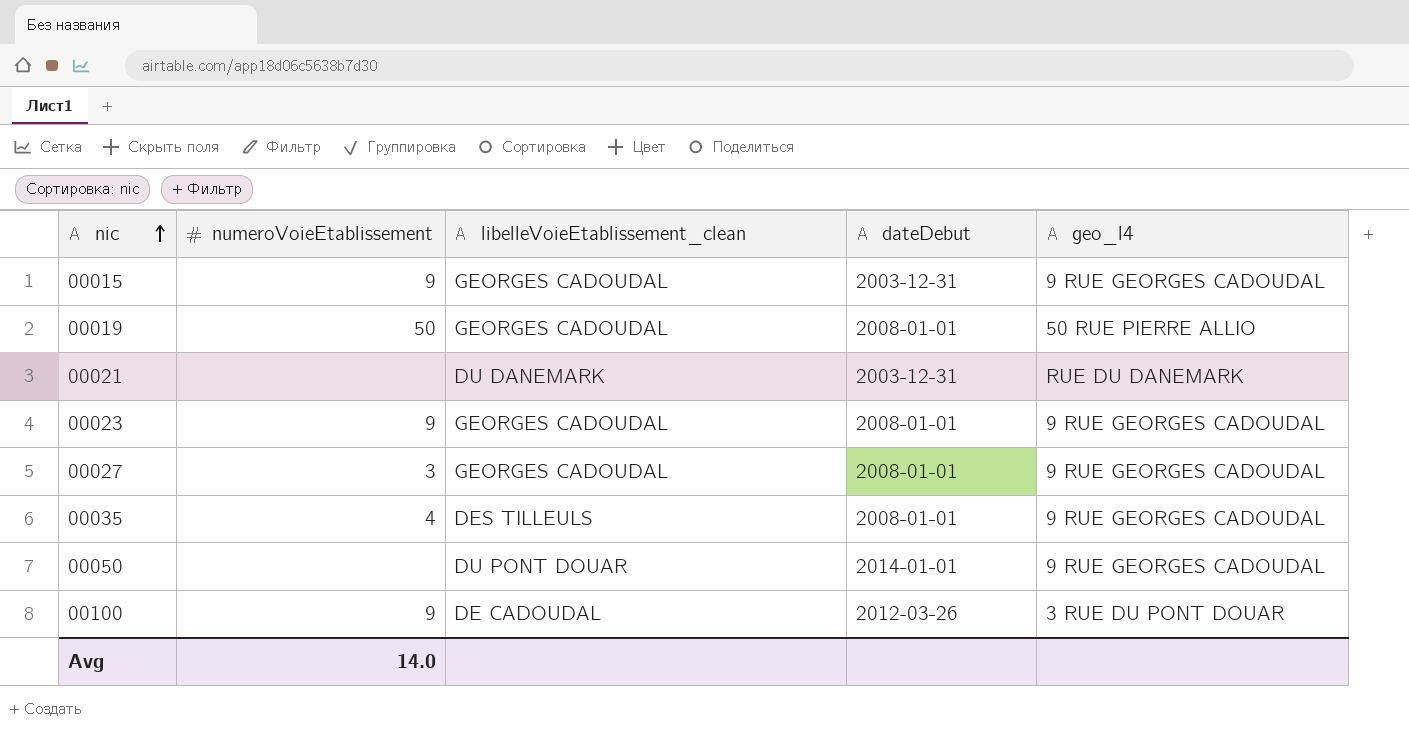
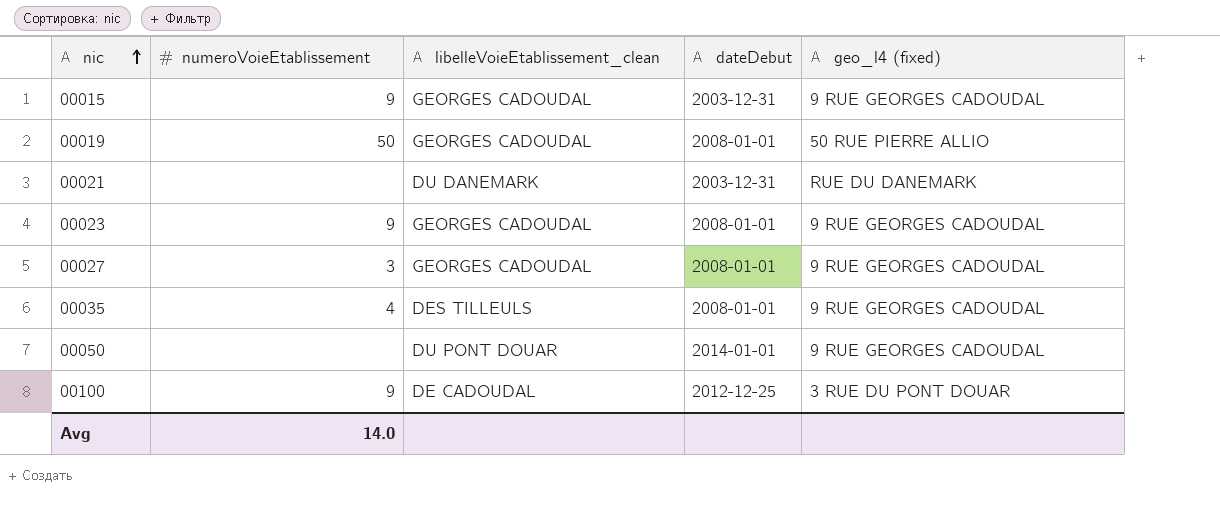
column name: geo_l4 -> geo_l4 (fixed)
00100 | dateDebut: 2012-03-26 -> 2012-12-25

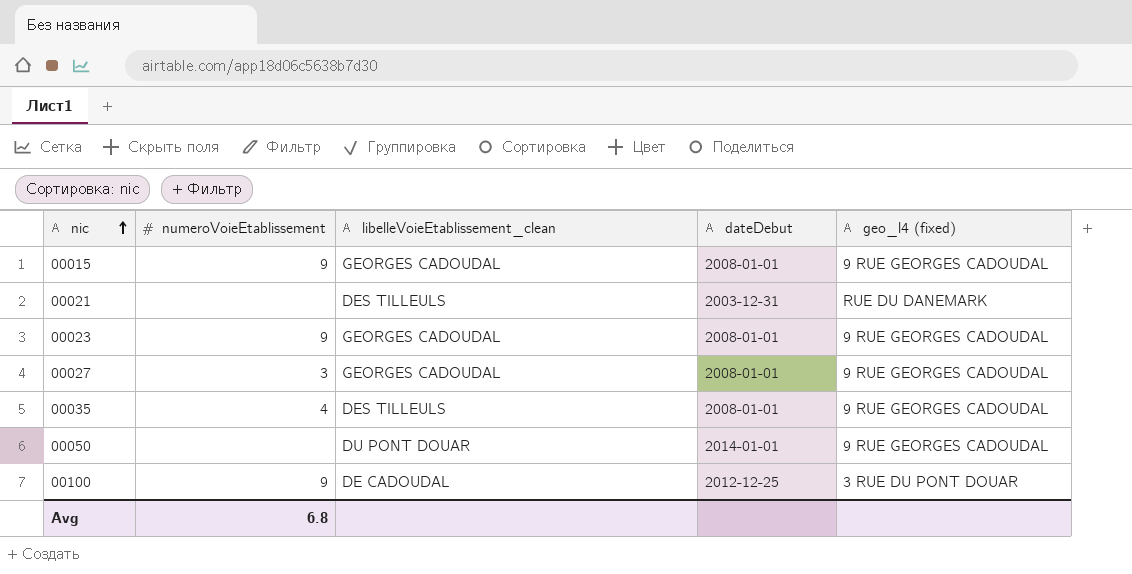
row 00019: 50 | GEORGES CADOUDAL | 2008-01-01 | 50 RUE PIERRE ALLIO -> none
00015 | dateDebut: 2003-12-31 -> 2008-01-01
00021 | libelleVoieEtablissement_clean: DU DANEMARK -> DES TILLEULS
Avg | numeroVoieEtablissement: 14.0 -> 6.8

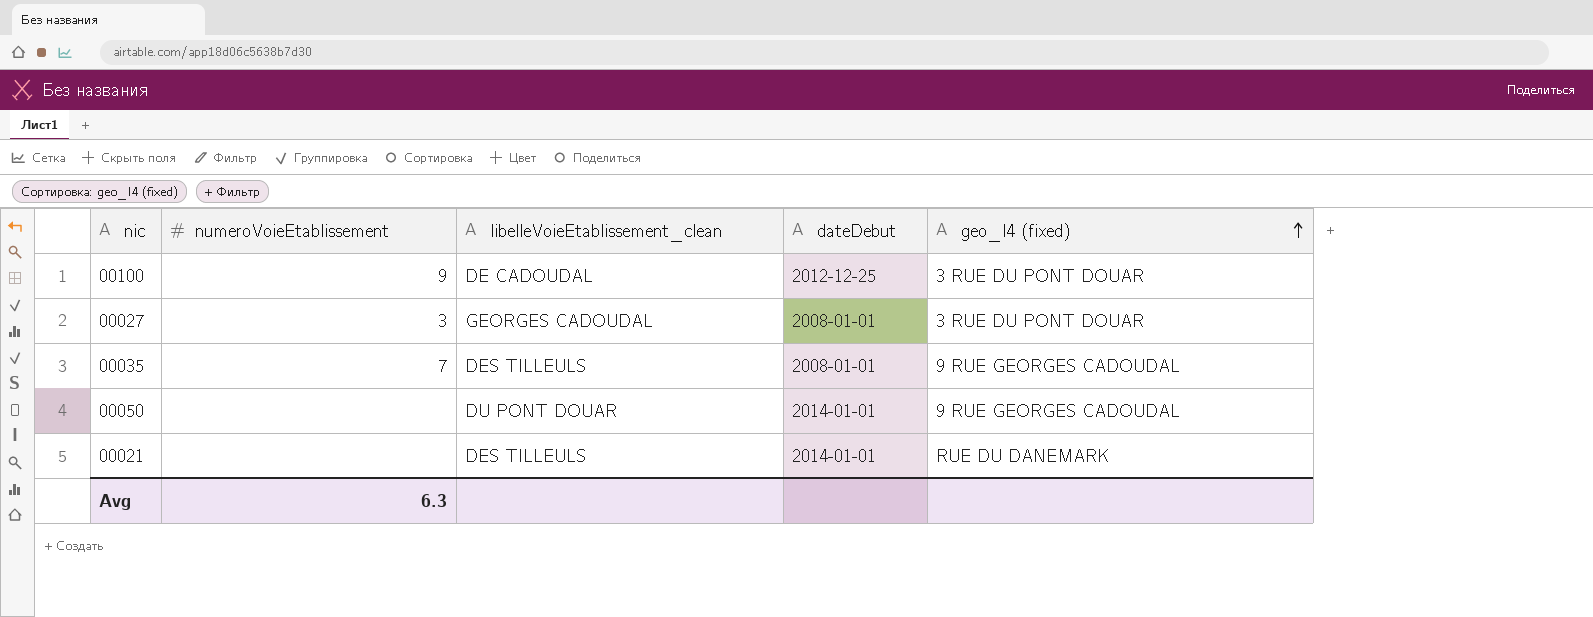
row order: nic ascending -> geo_l4 (fixed) ascending
row 00015: 9 | GEORGES CADOUDAL | 2008-01-01 | 9 RUE GEORGES CADOUDAL -> none
row 00023: 9 | GEORGES CADOUDAL | 2008-01-01 | 9 RUE GEORGES CADOUDAL -> none
00027 | geo_l4 (fixed): 9 RUE GEORGES CADOUDAL -> 3 RUE DU PONT DOUAR
00035 | numeroVoieEtablissement: 4 -> 7
00021 | dateDebut: 2003-12-31 -> 2014-01-01
Avg | numeroVoieEtablissement: 6.8 -> 6.3

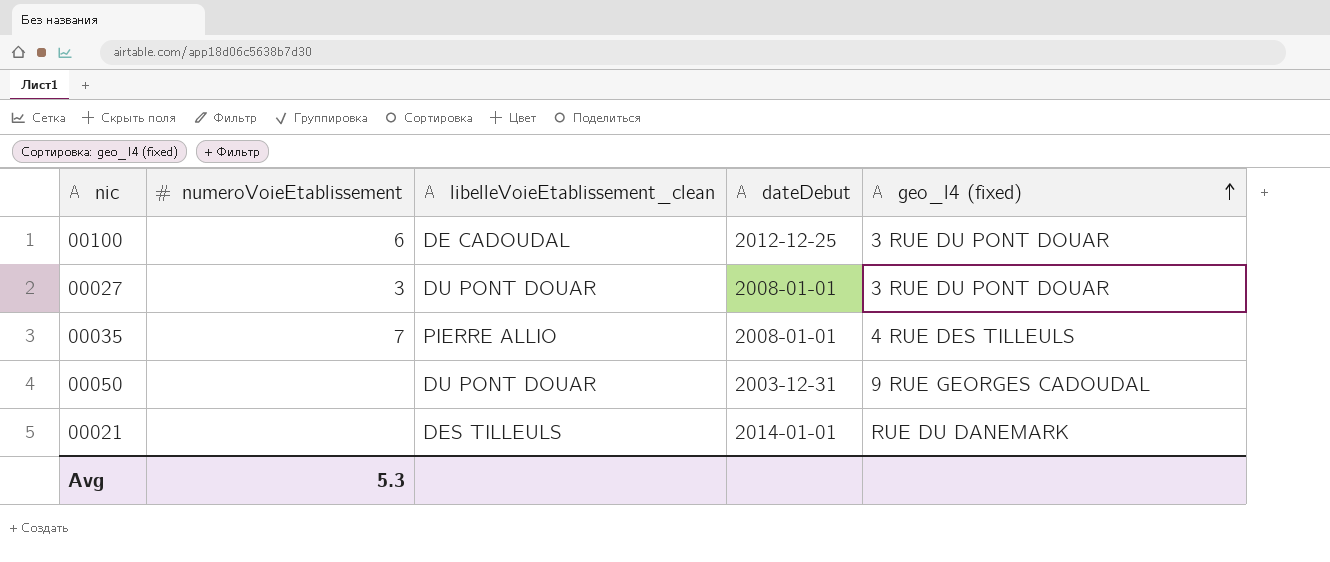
00100 | numeroVoieEtablissement: 9 -> 6
00027 | libelleVoieEtablissement_clean: GEORGES CADOUDAL -> DU PONT DOUAR
00035 | libelleVoieEtablissement_clean: DES TILLEULS -> PIERRE ALLIO
00035 | geo_l4 (fixed): 9 RUE GEORGES CADOUDAL -> 4 RUE DES TILLEULS
00050 | dateDebut: 2014-01-01 -> 2003-12-31
Avg | numeroVoieEtablissement: 6.3 -> 5.3

